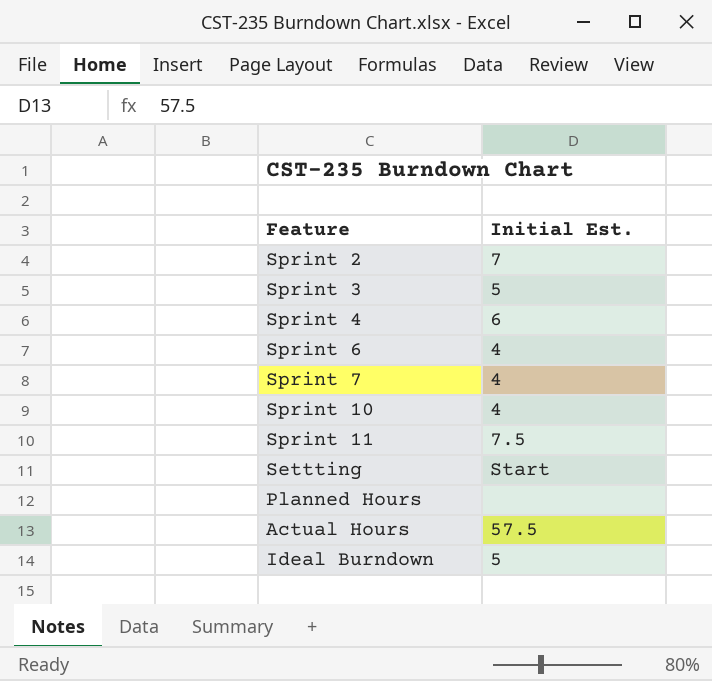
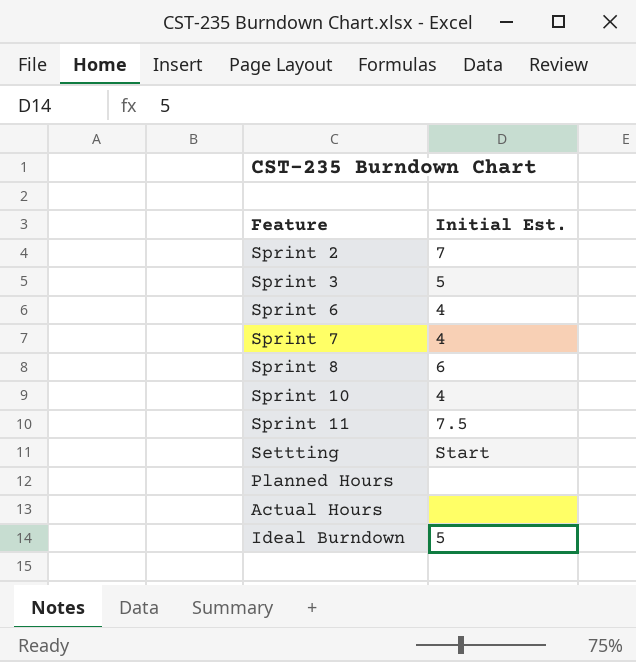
row Sprint 4: 6 -> none
row Sprint 8: none -> 6
Actual Hours | Initial Est.: 57.5 -> none

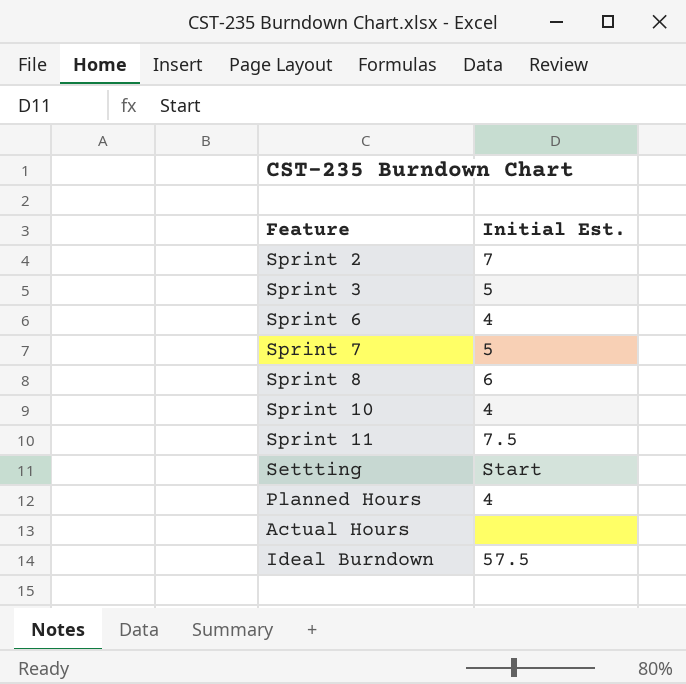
Sprint 7 | Initial Est.: 4 -> 5
Planned Hours | Initial Est.: none -> 4
Ideal Burndown | Initial Est.: 5 -> 57.5

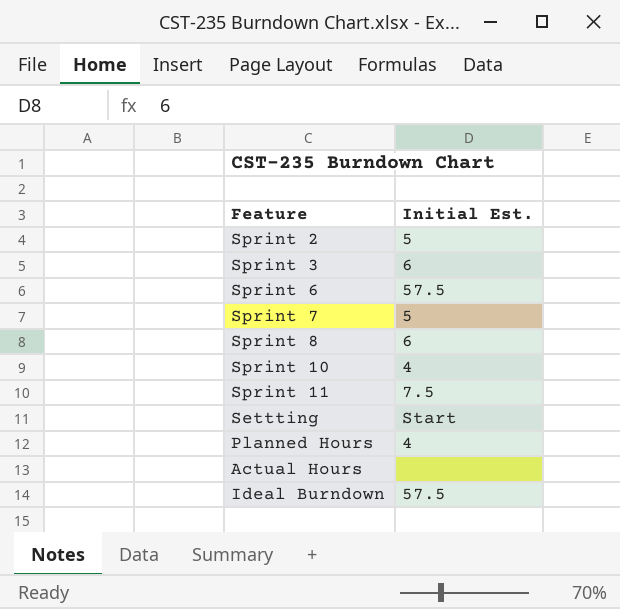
Sprint 2 | Initial Est.: 7 -> 5
Sprint 3 | Initial Est.: 5 -> 6
Sprint 6 | Initial Est.: 4 -> 57.5

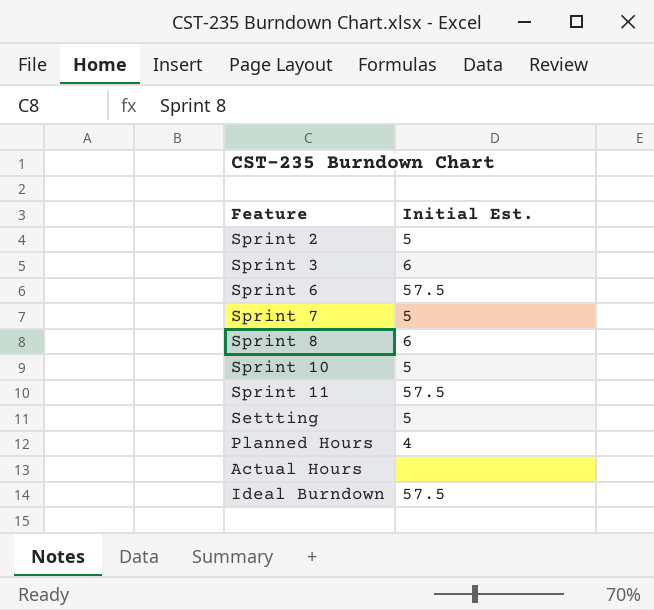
Sprint 10 | Initial Est.: 4 -> 5
Sprint 11 | Initial Est.: 7.5 -> 57.5
Settting | Initial Est.: Start -> 5

